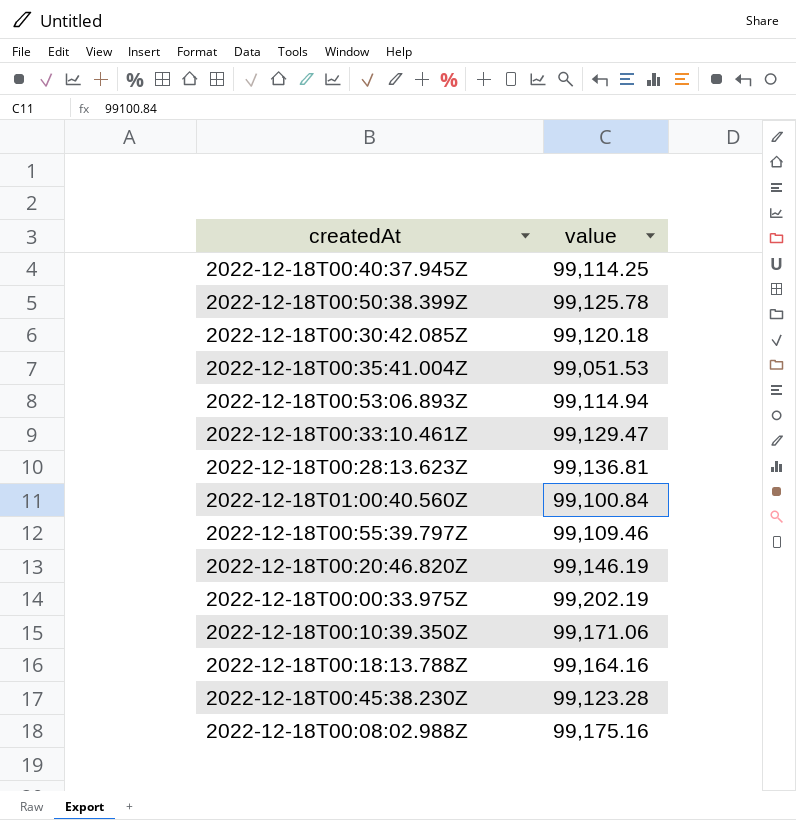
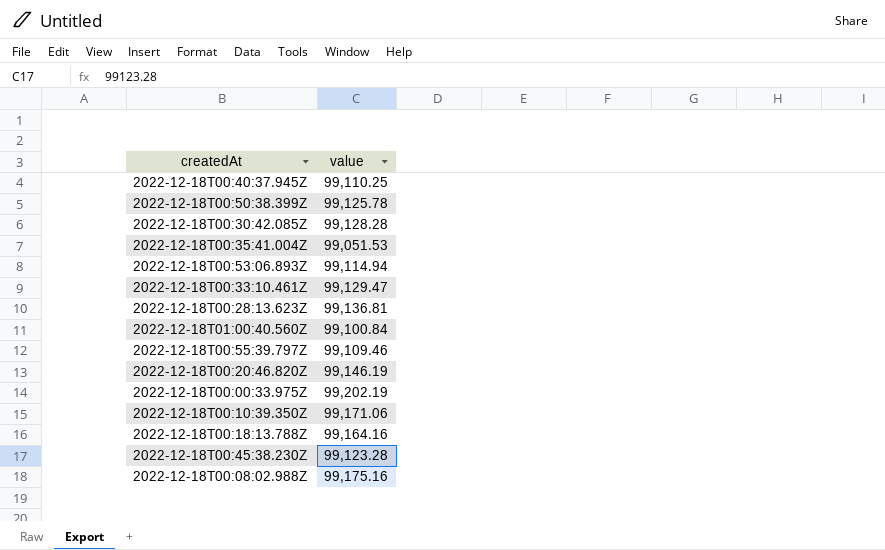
2022-12-18T00:40:37.945Z | value: 99,114.25 -> 99,110.25
2022-12-18T00:30:42.085Z | value: 99,120.18 -> 99,128.28

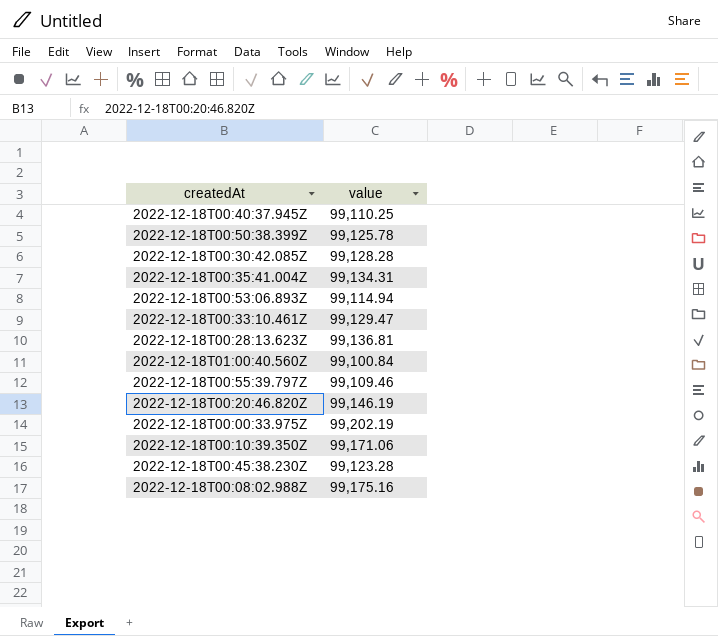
row 2022-12-18T00:18:13.788Z: 99,164.16 -> none
2022-12-18T00:35:41.004Z | value: 99,051.53 -> 99,134.31

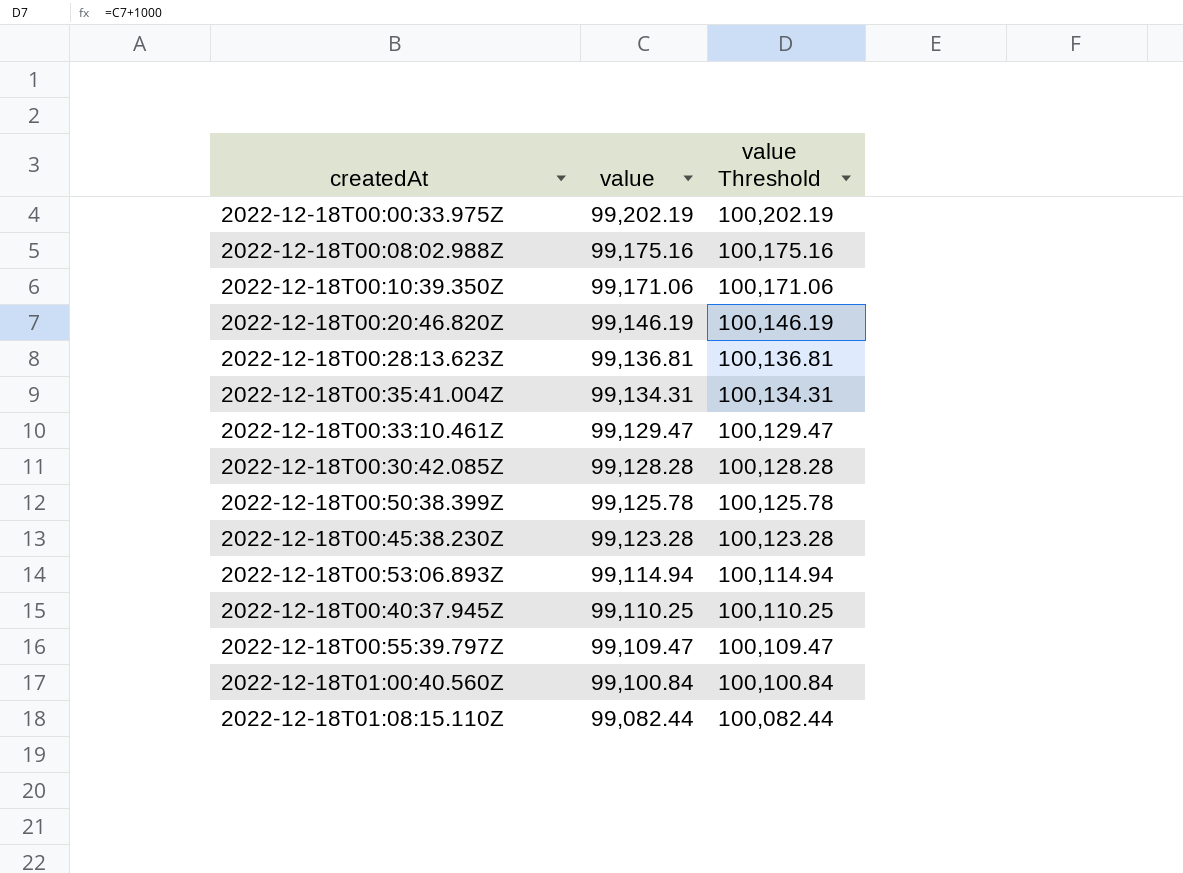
row order: none -> value descending
column value Threshold | formula: none -> [value] + 1000
2022-12-18T00:55:39.797Z | value: 99,109.46 -> 99,109.47
row 2022-12-18T01:08:15.110Z: none -> 99,082.44 | 100,082.44

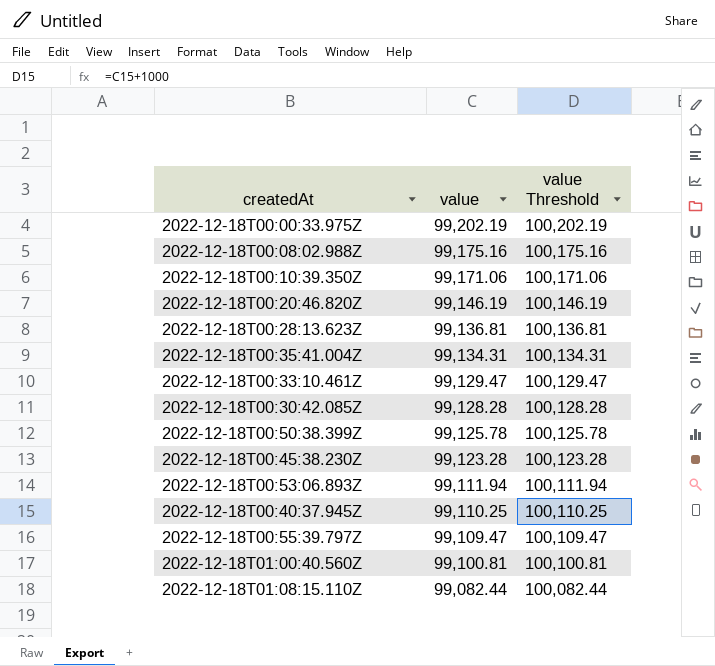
2022-12-18T00:53:06.893Z | value: 99,114.94 -> 99,111.94
2022-12-18T00:53:06.893Z | value Threshold: 100,114.94 -> 100,111.94
2022-12-18T01:00:40.560Z | value: 99,100.84 -> 99,100.81
2022-12-18T01:00:40.560Z | value Threshold: 100,100.84 -> 100,100.81

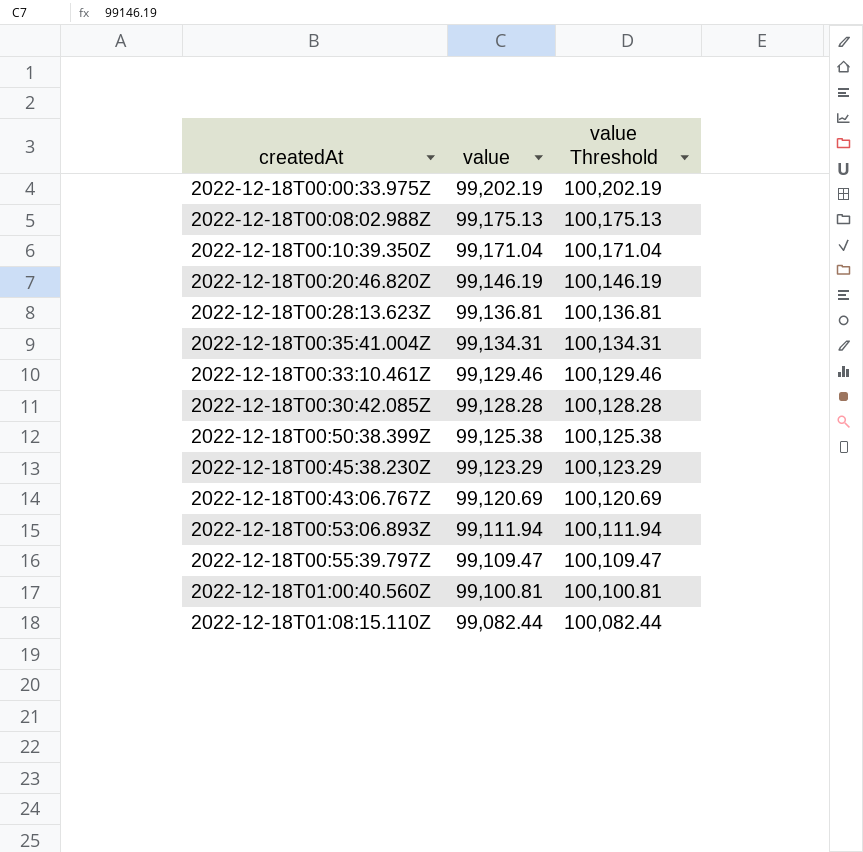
row 2022-12-18T00:40:37.945Z: 99,110.25 | 100,110.25 -> none
2022-12-18T00:08:02.988Z | value: 99,175.16 -> 99,175.13
2022-12-18T00:08:02.988Z | value Threshold: 100,175.16 -> 100,175.13
2022-12-18T00:10:39.350Z | value: 99,171.06 -> 99,171.04
2022-12-18T00:10:39.350Z | value Threshold: 100,171.06 -> 100,171.04
2022-12-18T00:33:10.461Z | value: 99,129.47 -> 99,129.46
2022-12-18T00:33:10.461Z | value Threshold: 100,129.47 -> 100,129.46
2022-12-18T00:50:38.399Z | value: 99,125.78 -> 99,125.38
2022-12-18T00:50:38.399Z | value Threshold: 100,125.78 -> 100,125.38
2022-12-18T00:45:38.230Z | value: 99,123.28 -> 99,123.29
2022-12-18T00:45:38.230Z | value Threshold: 100,123.28 -> 100,123.29
row 2022-12-18T00:43:06.767Z: none -> 99,120.69 | 100,120.69

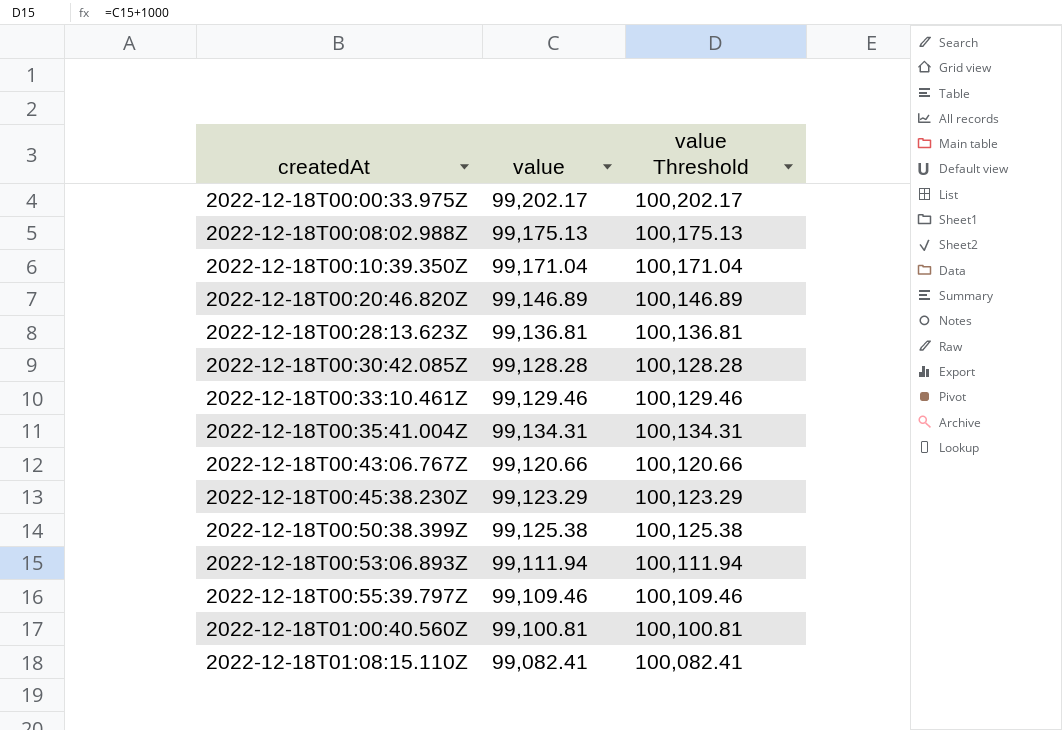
row order: value descending -> createdAt ascending
2022-12-18T00:00:33.975Z | value: 99,202.19 -> 99,202.17
2022-12-18T00:00:33.975Z | value Threshold: 100,202.19 -> 100,202.17
2022-12-18T00:20:46.820Z | value: 99,146.19 -> 99,146.89
2022-12-18T00:20:46.820Z | value Threshold: 100,146.19 -> 100,146.89
2022-12-18T00:43:06.767Z | value: 99,120.69 -> 99,120.66
2022-12-18T00:43:06.767Z | value Threshold: 100,120.69 -> 100,120.66
2022-12-18T00:55:39.797Z | value: 99,109.47 -> 99,109.46
2022-12-18T00:55:39.797Z | value Threshold: 100,109.47 -> 100,109.46
2022-12-18T01:08:15.110Z | value: 99,082.44 -> 99,082.41
2022-12-18T01:08:15.110Z | value Threshold: 100,082.44 -> 100,082.41

